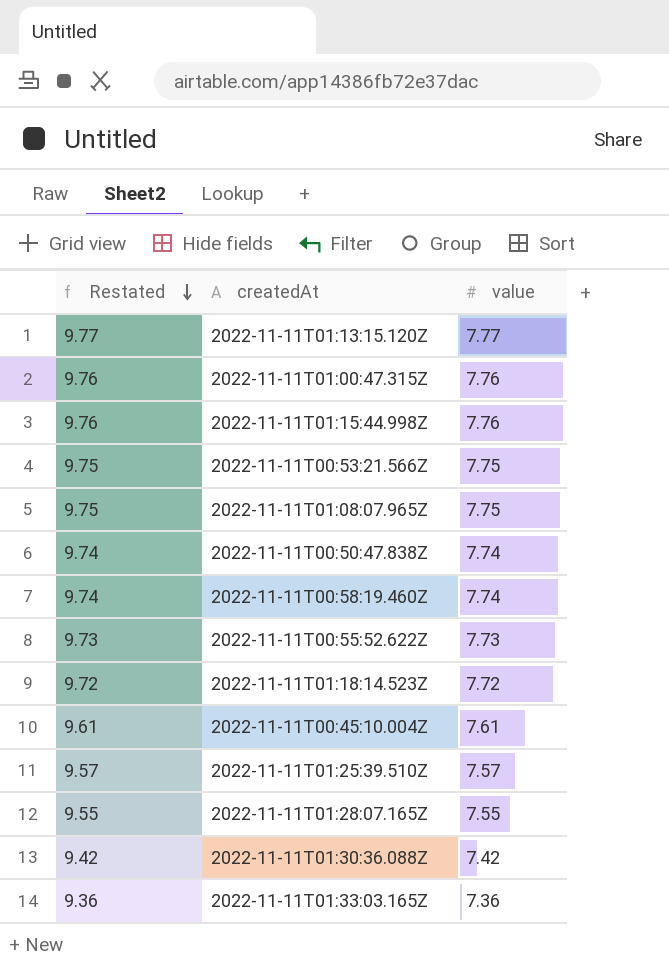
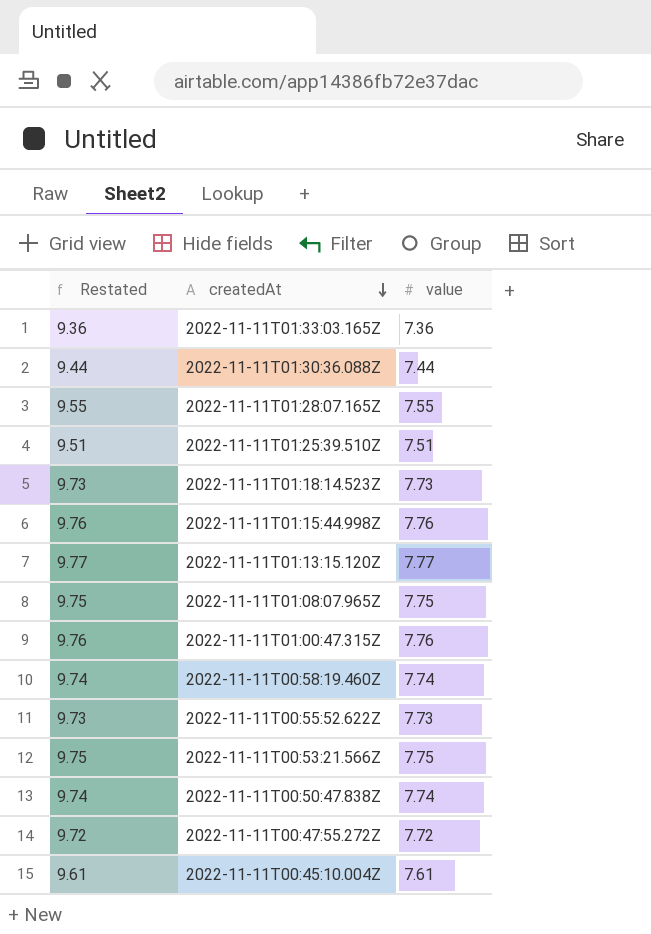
row order: Restated descending -> createdAt descending
2022-11-11T01:30:36.088Z | Restated: 9.42 -> 9.44
2022-11-11T01:30:36.088Z | value: 7.42 -> 7.44
2022-11-11T01:25:39.510Z | Restated: 9.57 -> 9.51
2022-11-11T01:25:39.510Z | value: 7.57 -> 7.51
2022-11-11T01:18:14.523Z | Restated: 9.72 -> 9.73
2022-11-11T01:18:14.523Z | value: 7.72 -> 7.73
row 2022-11-11T00:47:55.272Z: none -> 9.72 | 7.72

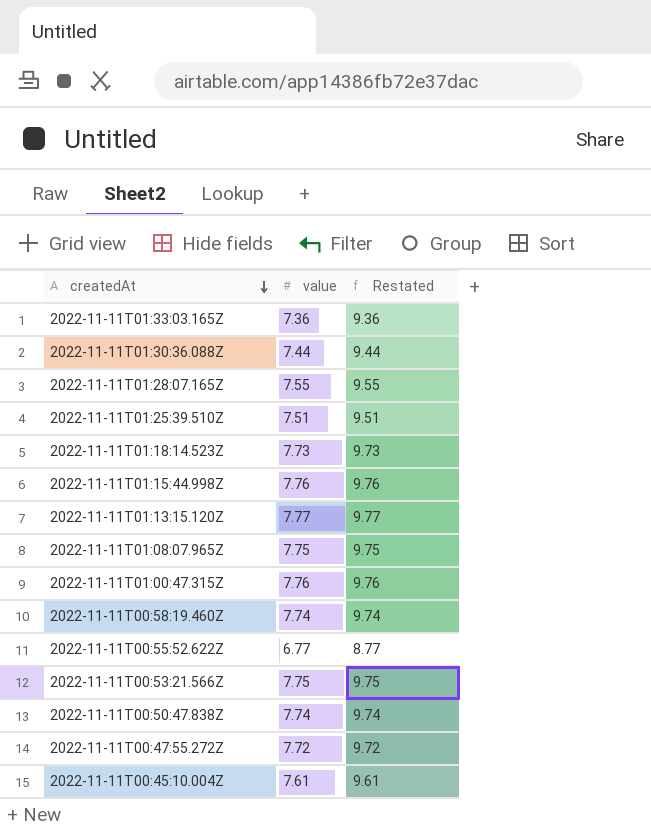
column Restated | position: 1 -> 3
2022-11-11T00:55:52.622Z | value: 7.73 -> 6.77
2022-11-11T00:55:52.622Z | Restated: 9.73 -> 8.77

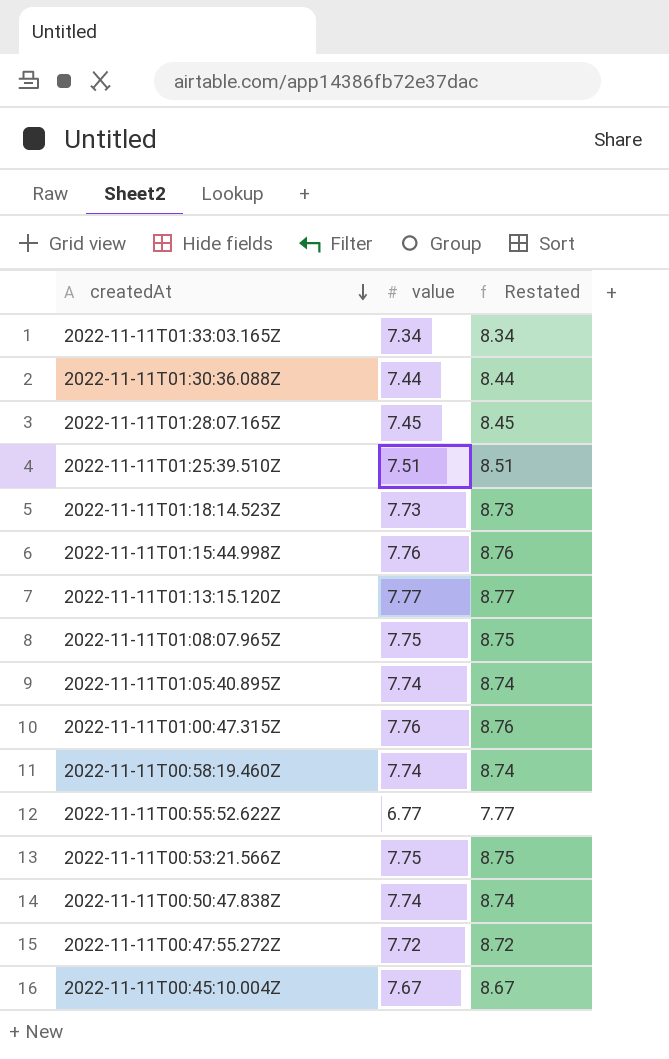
column Restated | formula: [value] + 2 -> [value] + 1
2022-11-11T01:33:03.165Z | value: 7.36 -> 7.34
2022-11-11T01:28:07.165Z | value: 7.55 -> 7.45
row 2022-11-11T01:05:40.895Z: none -> 7.74 | 8.74
2022-11-11T00:45:10.004Z | value: 7.61 -> 7.67

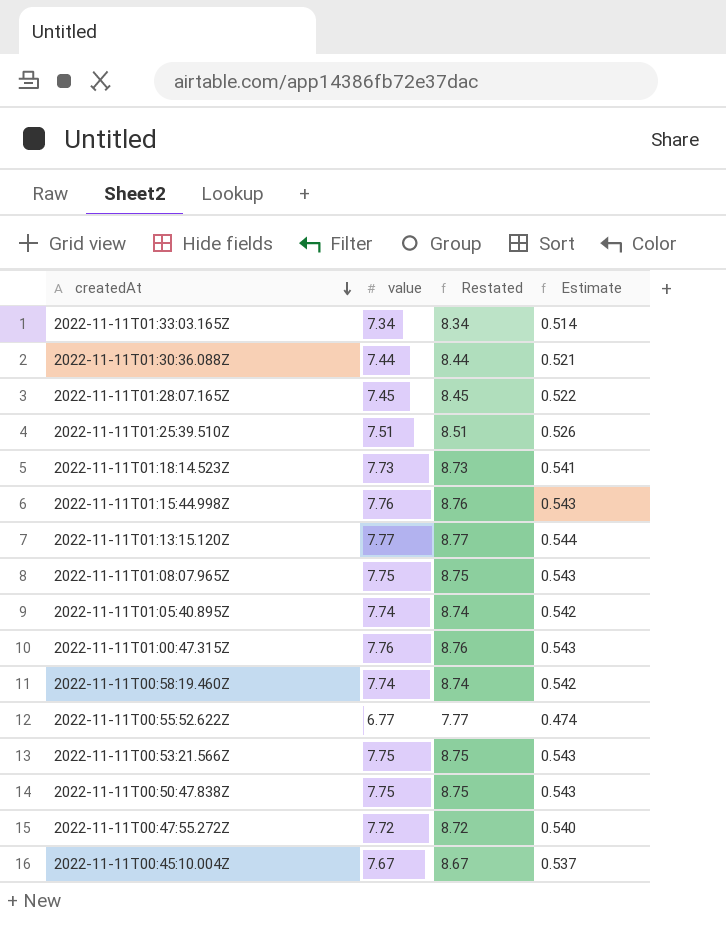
column Estimate | formula: none -> [value] * 0.07
2022-11-11T00:50:47.838Z | value: 7.74 -> 7.75
2022-11-11T00:50:47.838Z | Restated: 8.74 -> 8.75

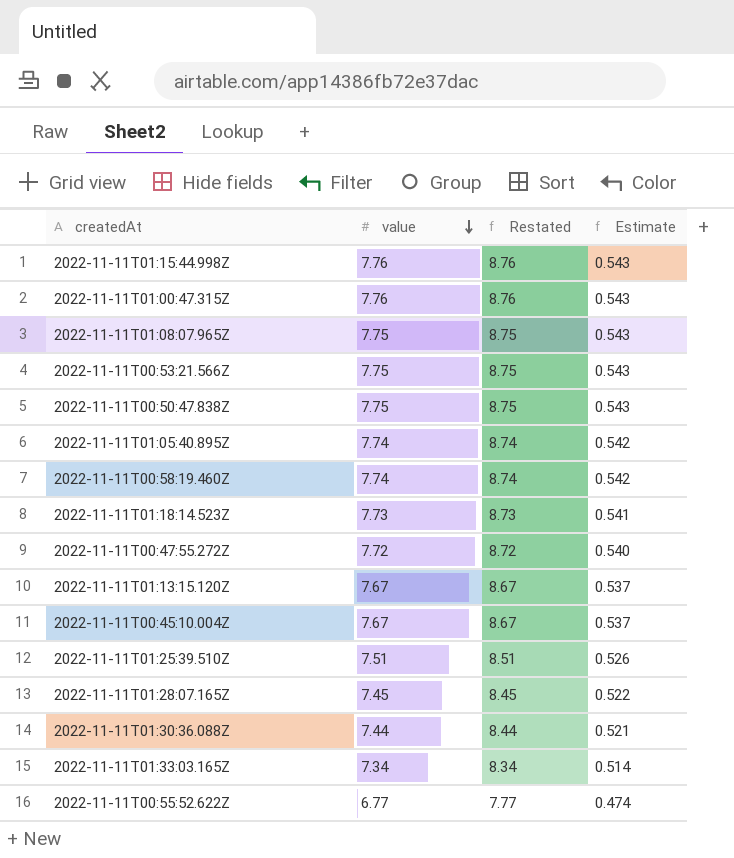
row order: createdAt descending -> value descending
2022-11-11T01:13:15.120Z | value: 7.77 -> 7.67
2022-11-11T01:13:15.120Z | Restated: 8.77 -> 8.67
2022-11-11T01:13:15.120Z | Estimate: 0.544 -> 0.537

